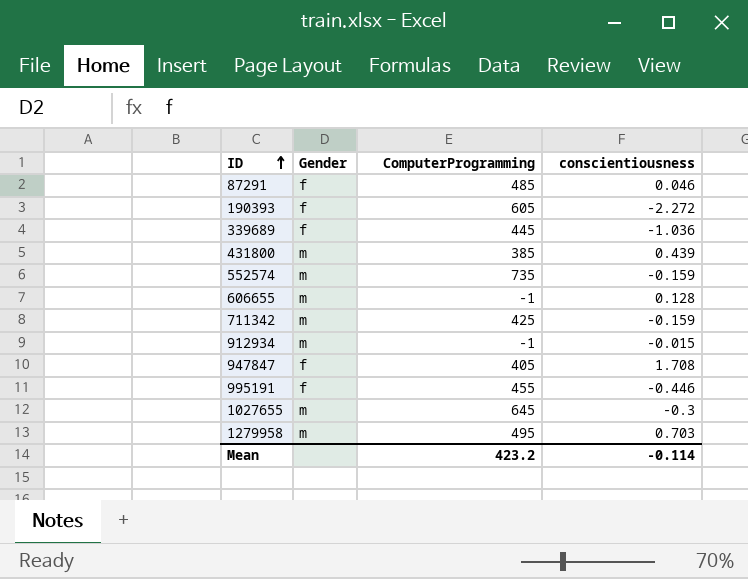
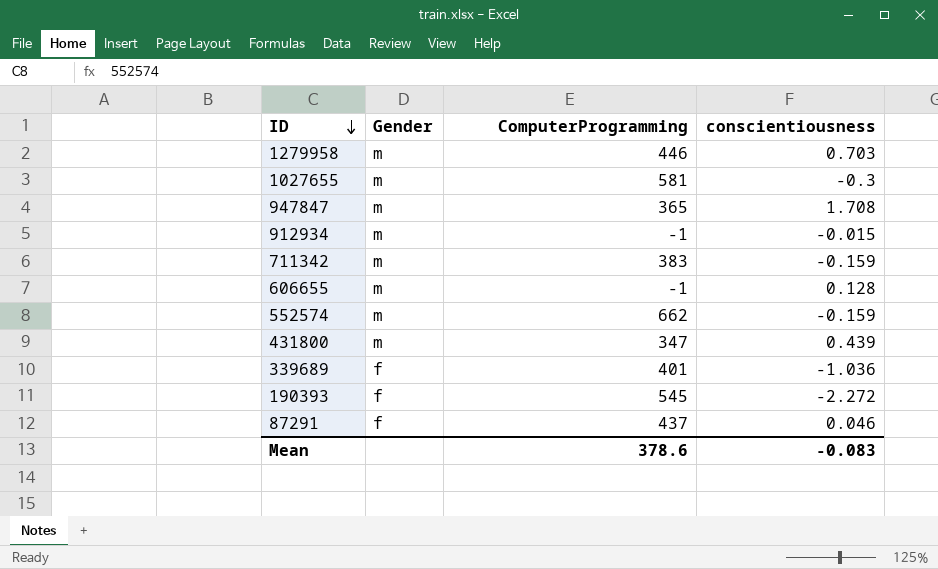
row order: ID ascending -> ID descending
row 995191: f | 455 | -0.446 -> none
1279958 | ComputerProgramming: 495 -> 446
1027655 | ComputerProgramming: 645 -> 581
947847 | Gender: f -> m
947847 | ComputerProgramming: 405 -> 365
711342 | ComputerProgramming: 425 -> 383
552574 | ComputerProgramming: 735 -> 662
431800 | ComputerProgramming: 385 -> 347
339689 | ComputerProgramming: 445 -> 401
190393 | ComputerProgramming: 605 -> 545
87291 | ComputerProgramming: 485 -> 437
Mean | ComputerProgramming: 423.2 -> 378.6
Mean | conscientiousness: -0.114 -> -0.083

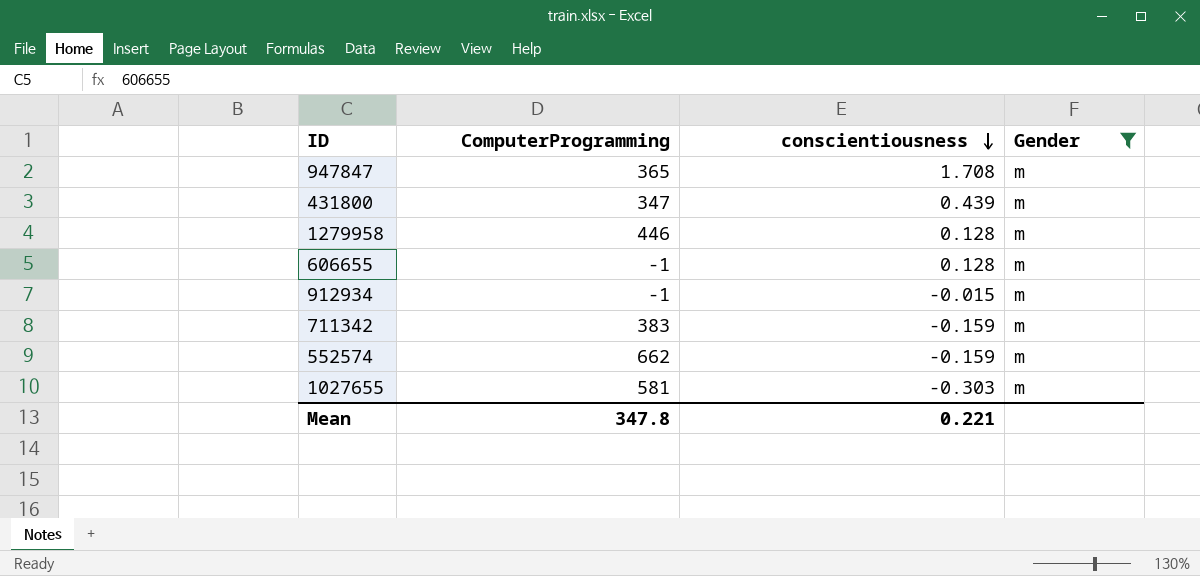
filter: none -> Gender = m
row order: ID descending -> conscientiousness descending
column Gender | position: 2 -> 4
1279958 | conscientiousness: 0.703 -> 0.128
1027655 | conscientiousness: -0.3 -> -0.303
Mean | ComputerProgramming: 378.6 -> 347.8
Mean | conscientiousness: -0.083 -> 0.221

